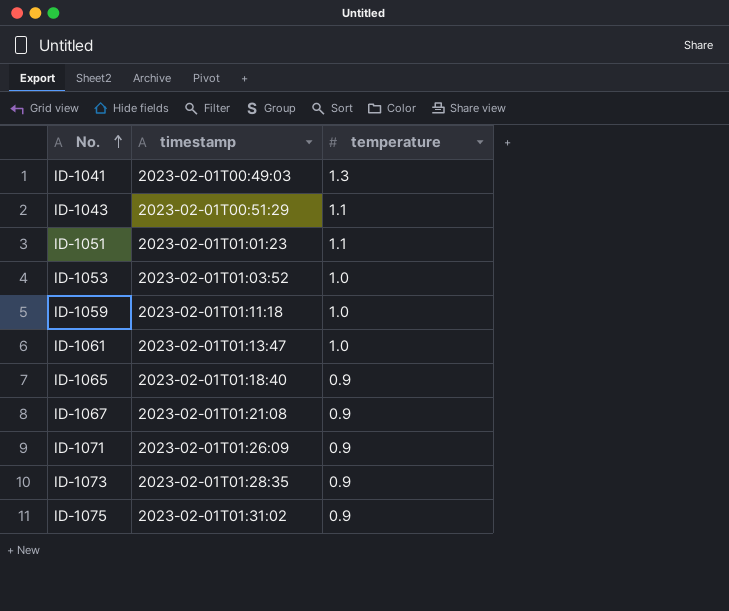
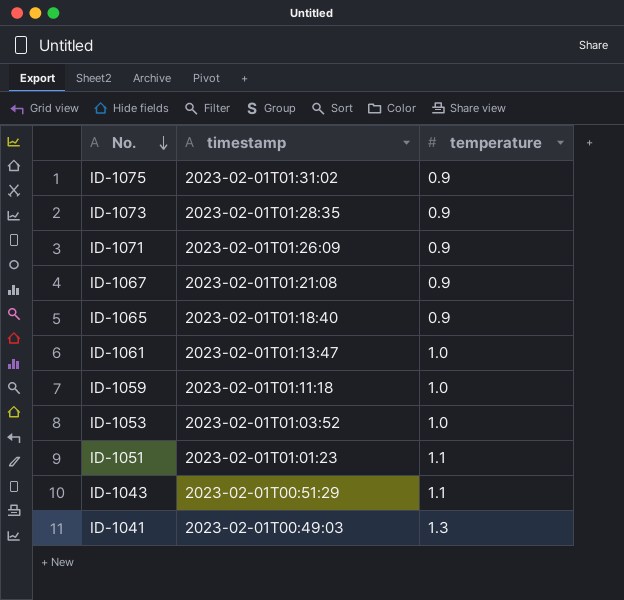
row order: No. ascending -> No. descending

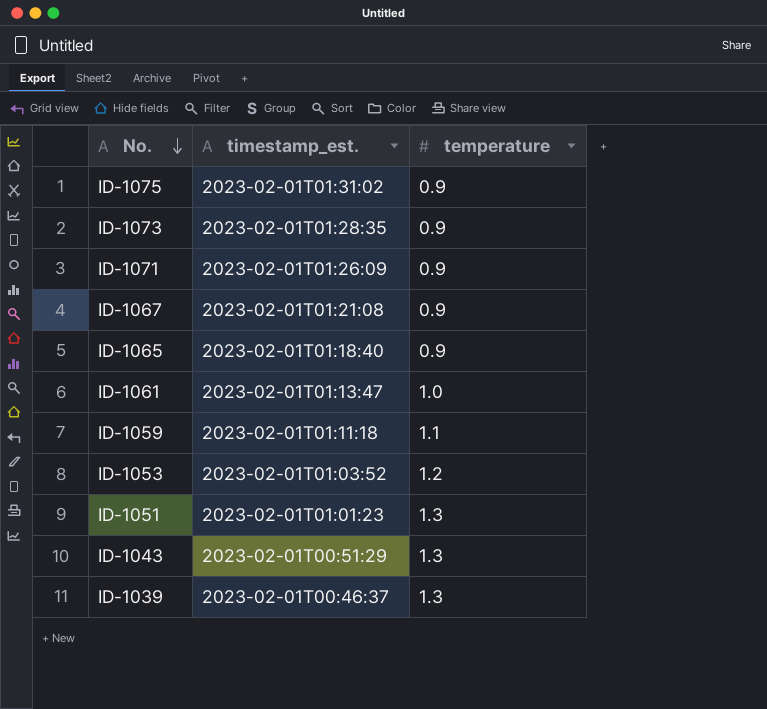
column name: timestamp -> timestamp_est.
row ID-1041: 2023-02-01T00:49:03 | 1.3 -> none
ID-1059 | temperature: 1.0 -> 1.1
ID-1053 | temperature: 1.0 -> 1.2
ID-1051 | temperature: 1.1 -> 1.3
ID-1043 | temperature: 1.1 -> 1.3
row ID-1039: none -> 2023-02-01T00:46:37 | 1.3

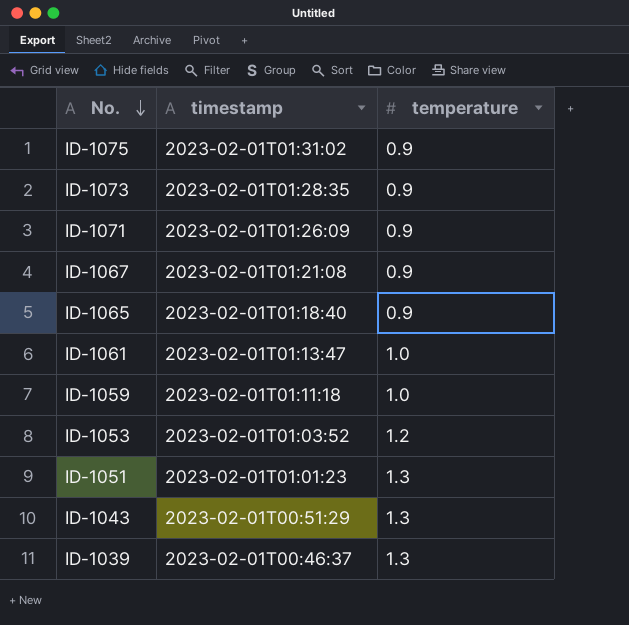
column name: timestamp_est. -> timestamp
ID-1059 | temperature: 1.1 -> 1.0

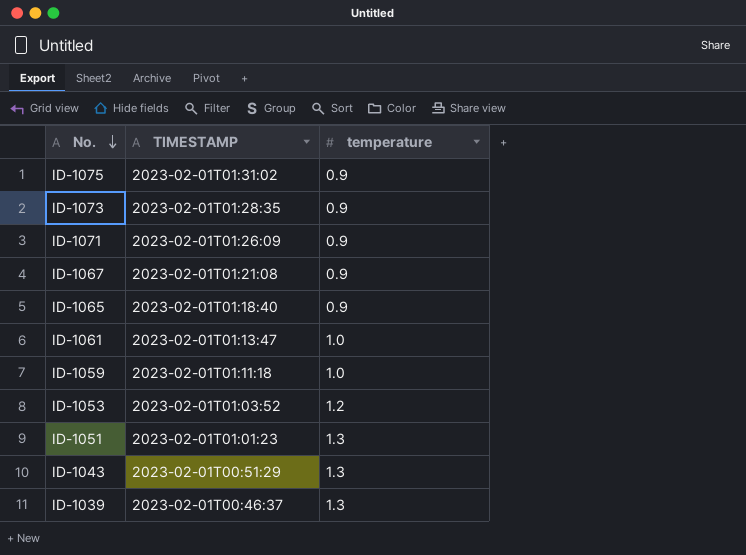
column name: timestamp -> TIMESTAMP

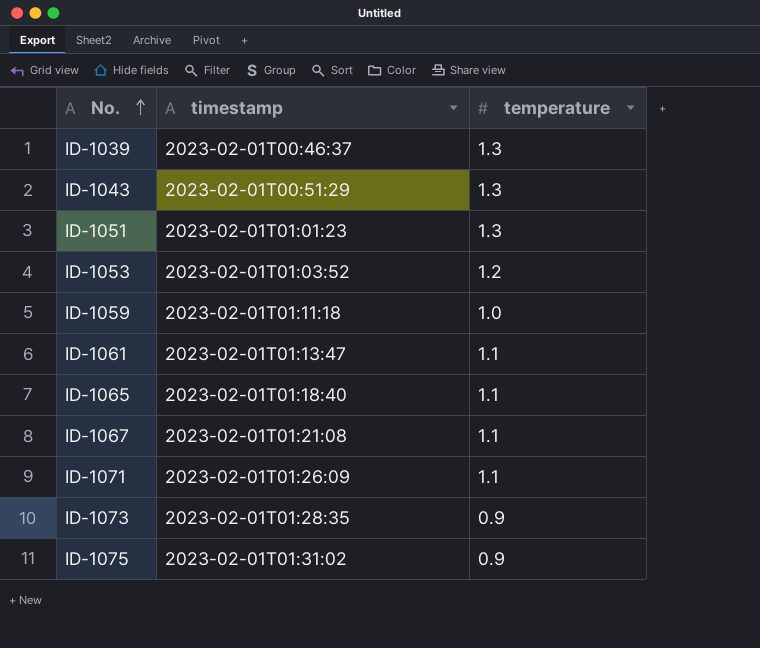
row order: No. descending -> No. ascending
column name: TIMESTAMP -> timestamp
ID-1061 | temperature: 1.0 -> 1.1
ID-1065 | temperature: 0.9 -> 1.1
ID-1067 | temperature: 0.9 -> 1.1
ID-1071 | temperature: 0.9 -> 1.1

